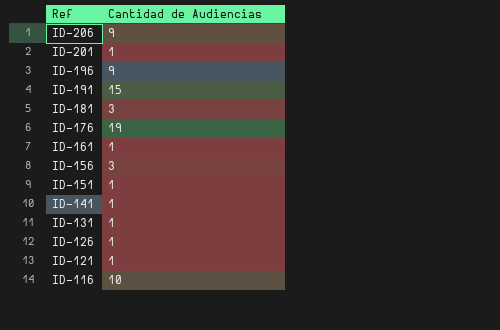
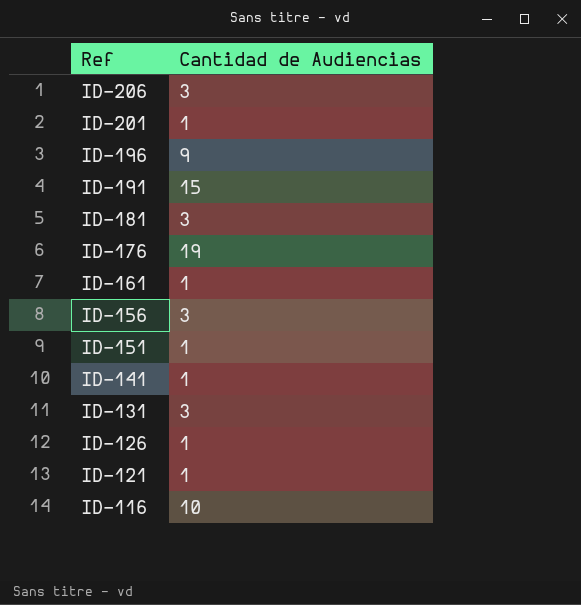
ID-206 | Cantidad de Audiencias: 9 -> 3
ID-131 | Cantidad de Audiencias: 1 -> 3

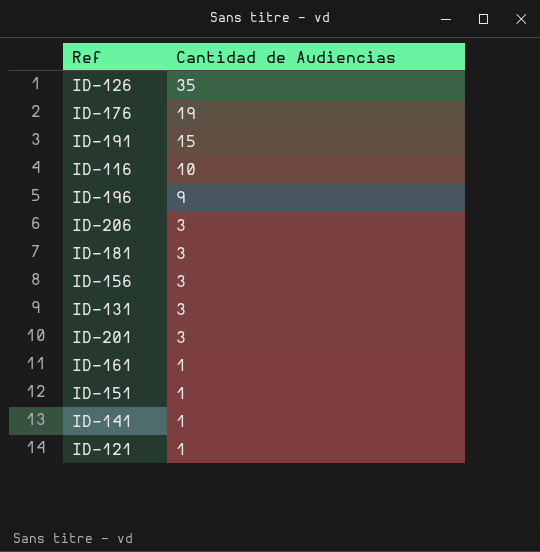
row order: Ref descending -> Cantidad de Audiencias descending
ID-126 | Cantidad de Audiencias: 1 -> 35
ID-201 | Cantidad de Audiencias: 1 -> 3

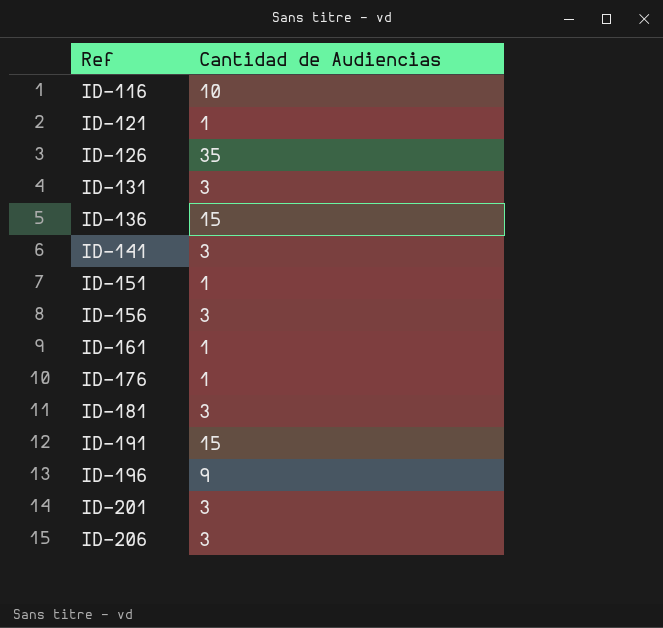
row order: Cantidad de Audiencias descending -> Ref ascending
row ID-136: none -> 15
ID-141 | Cantidad de Audiencias: 1 -> 3
ID-176 | Cantidad de Audiencias: 19 -> 1

